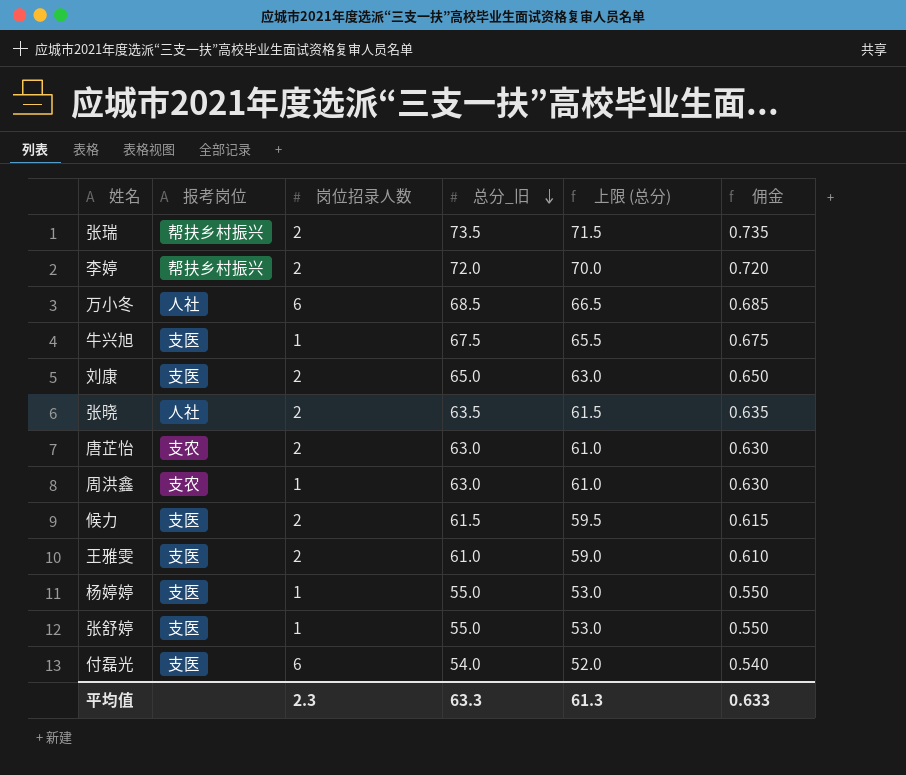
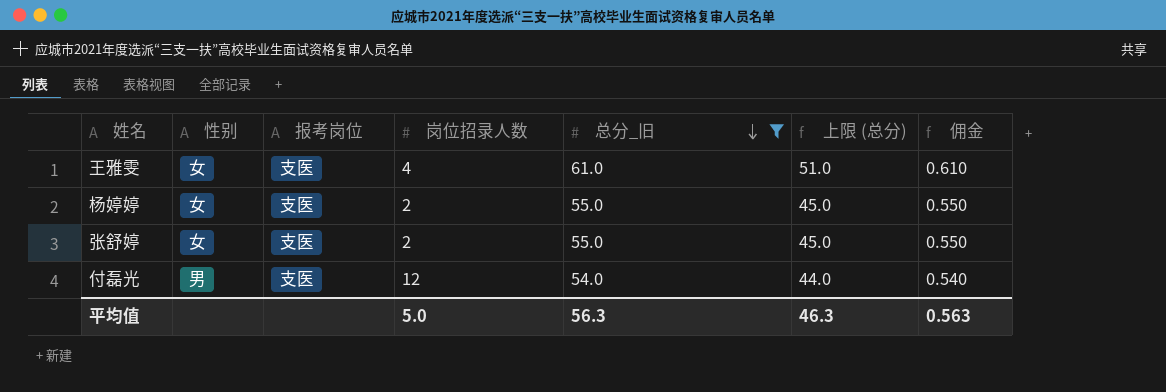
filter: none -> 总分_旧 <= 61.0
column 性别 | position: none -> 2
column 上限 (总分) | formula: [总分_旧] - 2 -> [总分_旧] - 10
王雅雯 | 岗位招录人数: 2 -> 4
杨婷婷 | 岗位招录人数: 1 -> 2
张舒婷 | 岗位招录人数: 1 -> 2
付磊光 | 岗位招录人数: 6 -> 12
平均值 | 岗位招录人数: 2.3 -> 5.0
平均值 | 总分_旧: 63.3 -> 56.3
平均值 | 上限 (总分): 61.3 -> 46.3
平均值 | 佣金: 0.633 -> 0.563

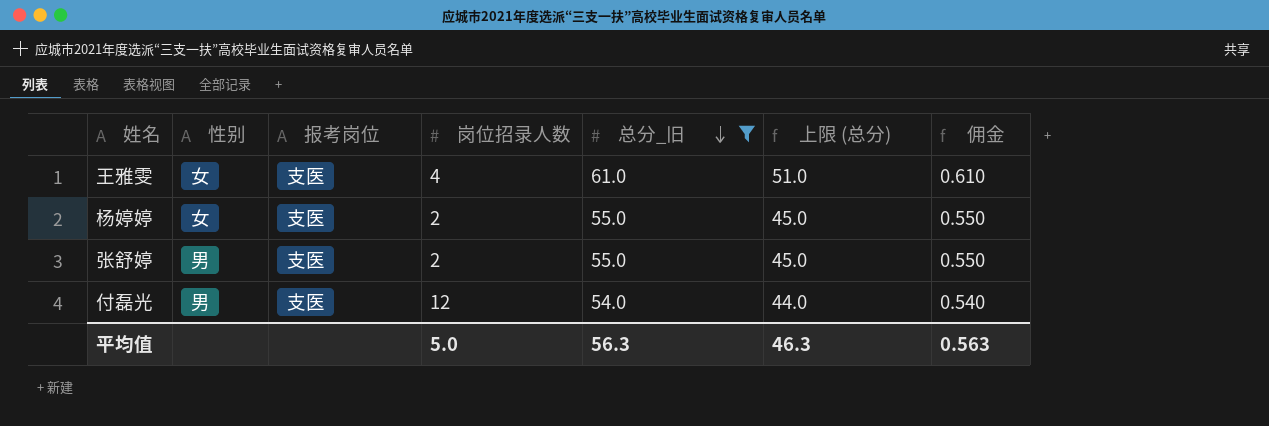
张舒婷 | 性别: 女 -> 男

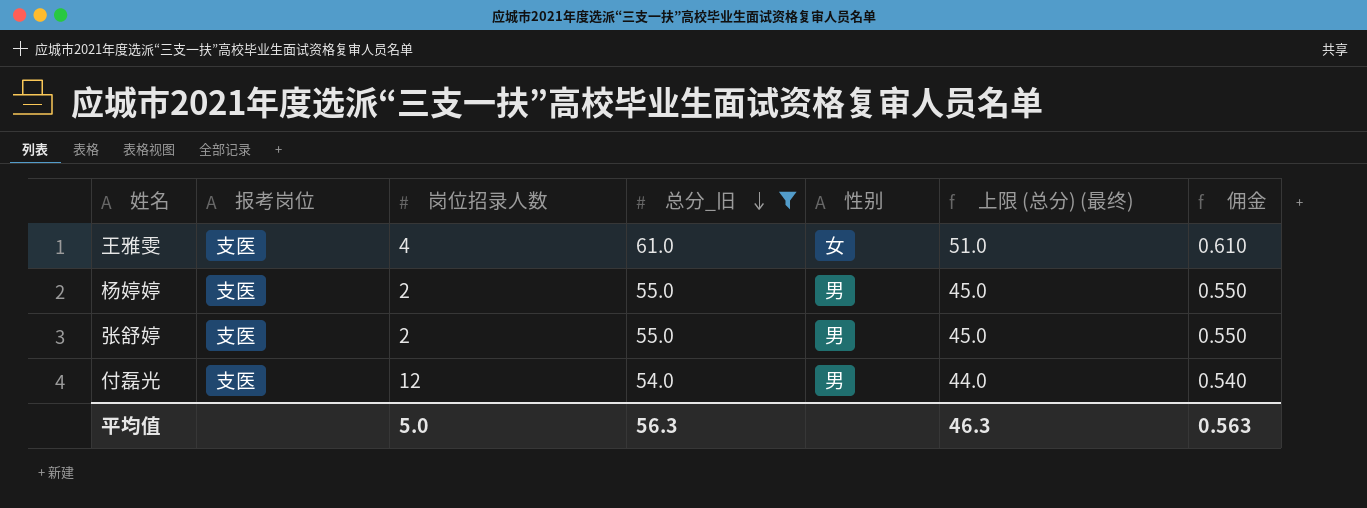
column 性别 | position: 2 -> 5
column name: 上限 (总分) -> 上限 (总分) (最终)
杨婷婷 | 性别: 女 -> 男

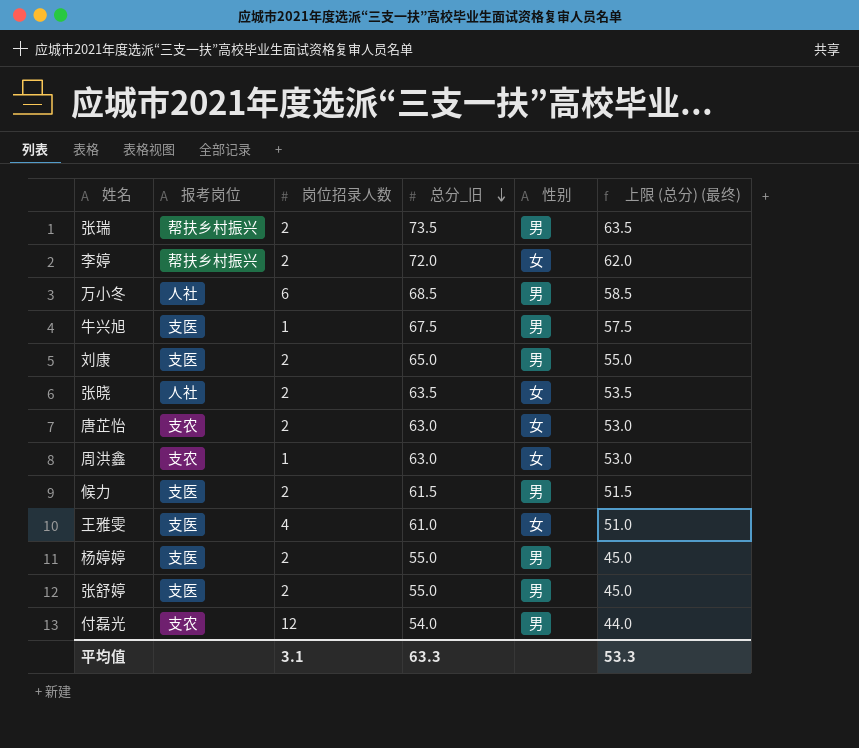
filter: 总分_旧 <= 61.0 -> none
column 佣金 | formula: [总分_旧] * 0.01 -> none
付磊光 | 报考岗位: 支医 -> 支农
平均值 | 岗位招录人数: 5.0 -> 3.1
平均值 | 总分_旧: 56.3 -> 63.3
平均值 | 上限 (总分) (最终): 46.3 -> 53.3

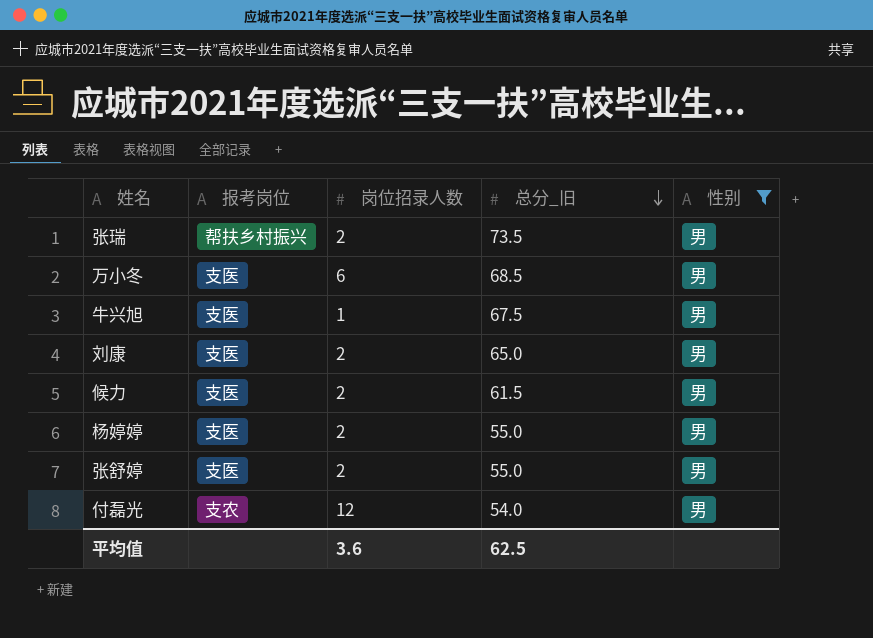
filter: none -> 性别 = 男
column 上限 (总分) (最终) | formula: [总分_旧] - 10 -> none
万小冬 | 报考岗位: 人社 -> 支医
平均值 | 岗位招录人数: 3.1 -> 3.6
平均值 | 总分_旧: 63.3 -> 62.5

